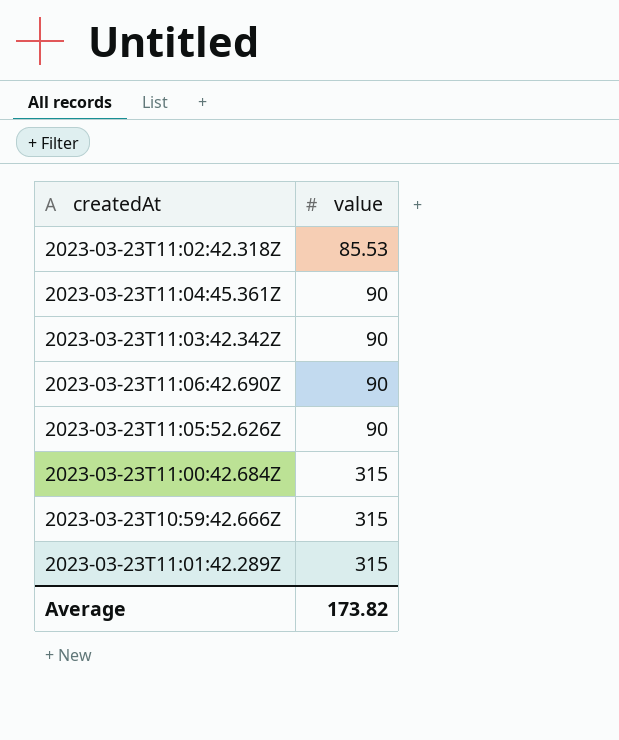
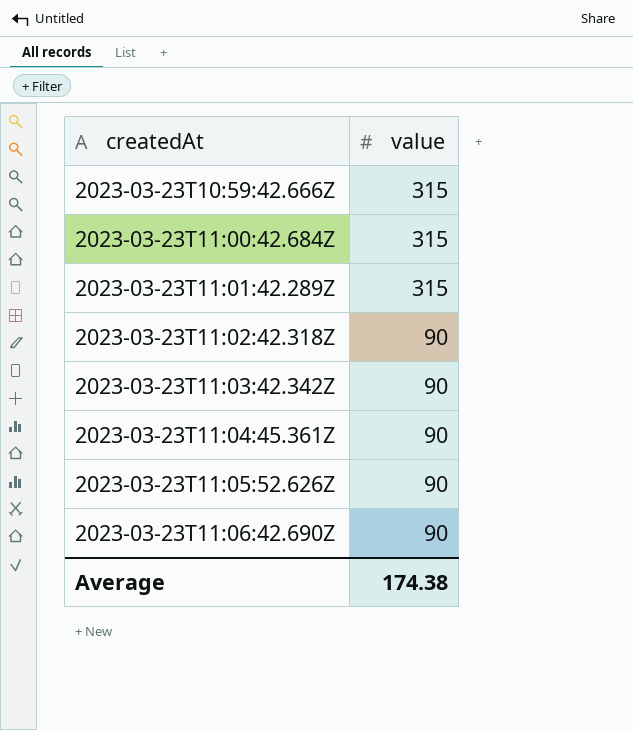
row order: value ascending -> createdAt ascending
2023-03-23T11:02:42.318Z | value: 85.53 -> 90
Average | value: 173.82 -> 174.38

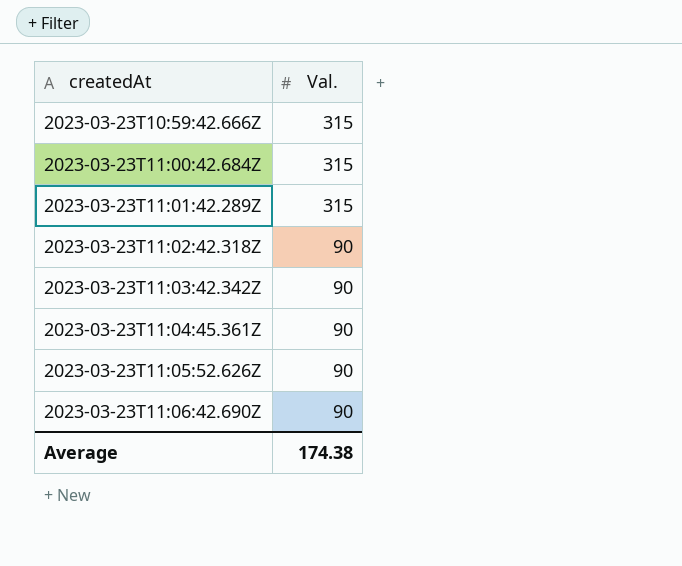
column name: value -> Val.

